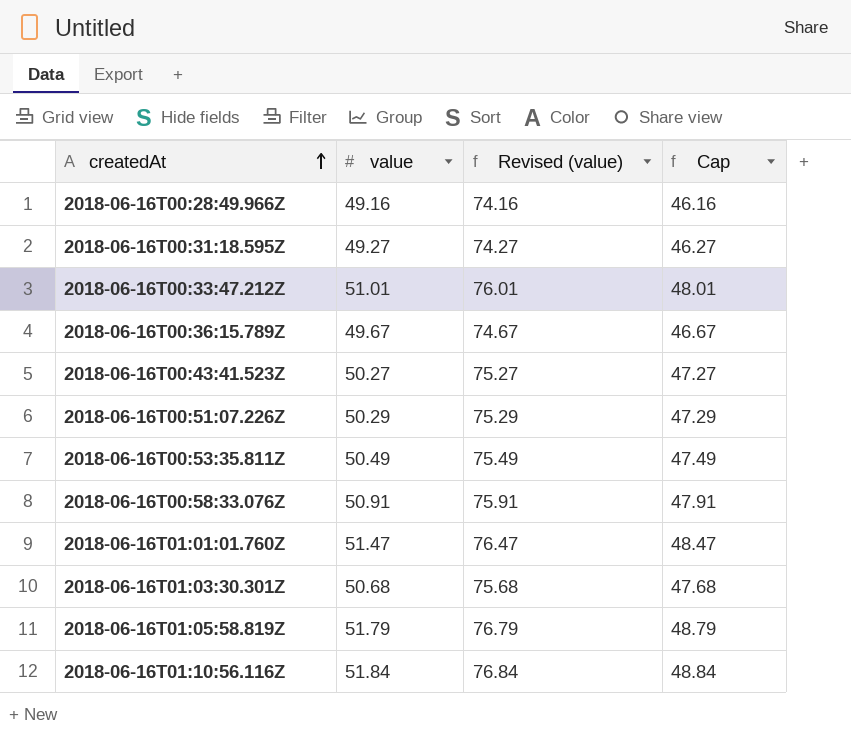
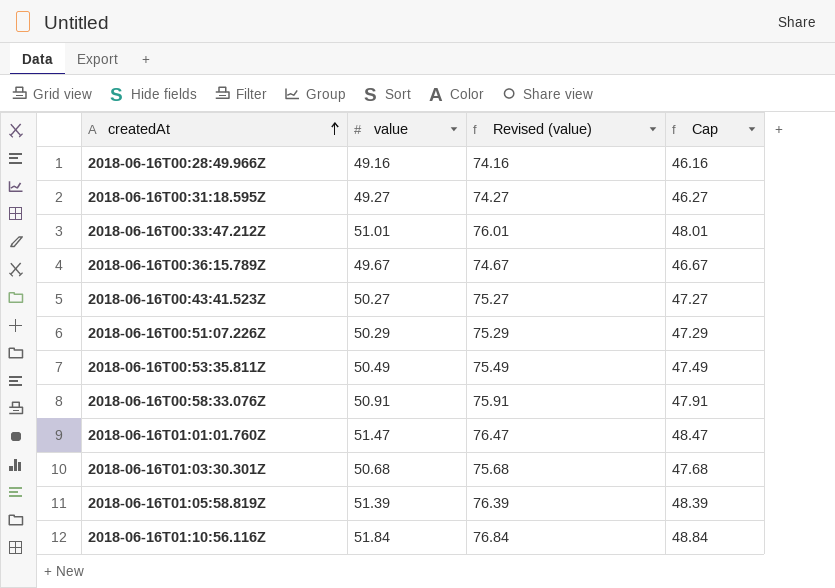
2018-06-16T01:05:58.819Z | value: 51.79 -> 51.39
2018-06-16T01:05:58.819Z | Revised (value): 76.79 -> 76.39
2018-06-16T01:05:58.819Z | Cap: 48.79 -> 48.39

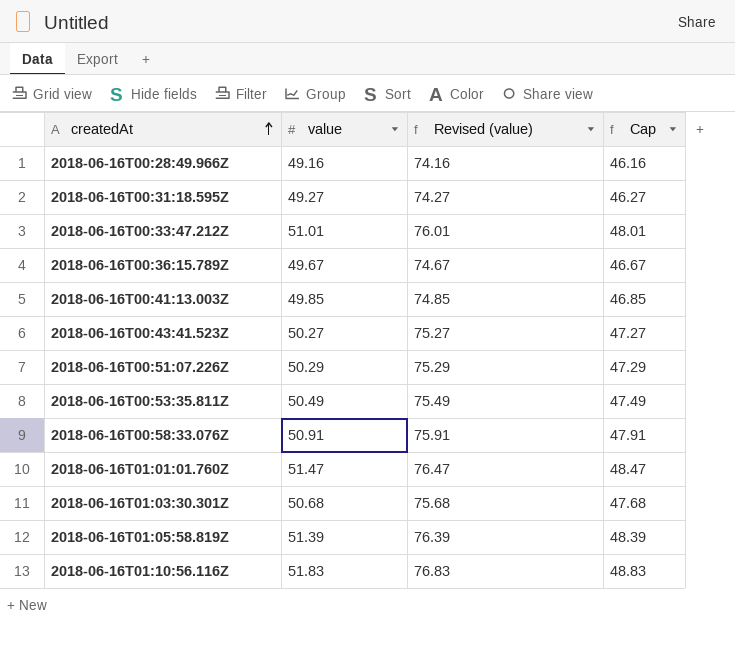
row 2018-06-16T00:41:13.003Z: none -> 49.85 | 74.85 | 46.85
2018-06-16T01:10:56.116Z | value: 51.84 -> 51.83
2018-06-16T01:10:56.116Z | Revised (value): 76.84 -> 76.83
2018-06-16T01:10:56.116Z | Cap: 48.84 -> 48.83

